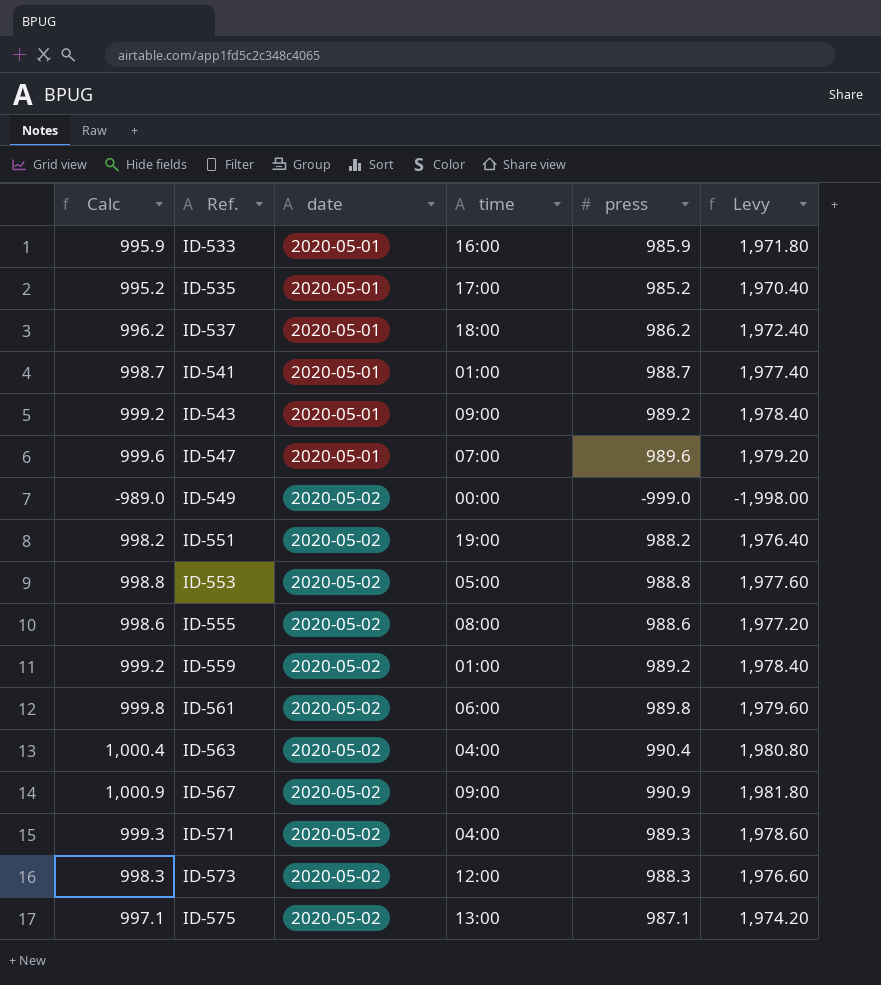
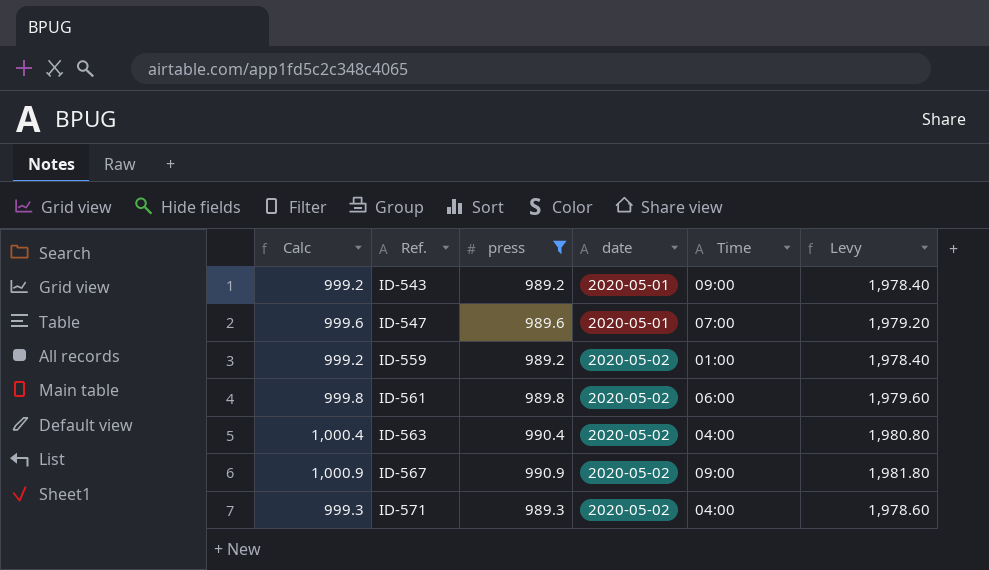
filter: none -> press >= 989.2
column press | position: 5 -> 3
column name: time -> Time

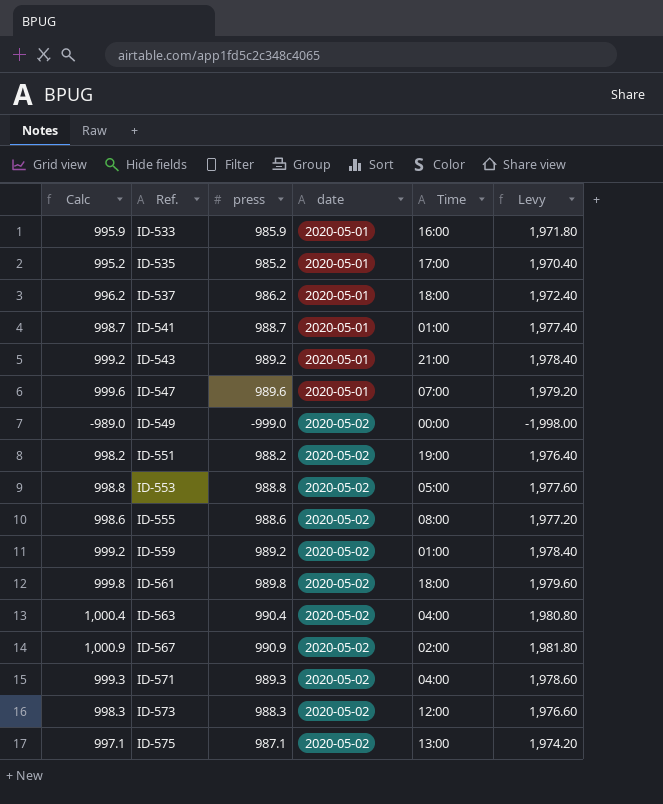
filter: press >= 989.2 -> none
ID-543 | Time: 09:00 -> 21:00
ID-561 | Time: 06:00 -> 18:00
ID-567 | Time: 09:00 -> 02:00

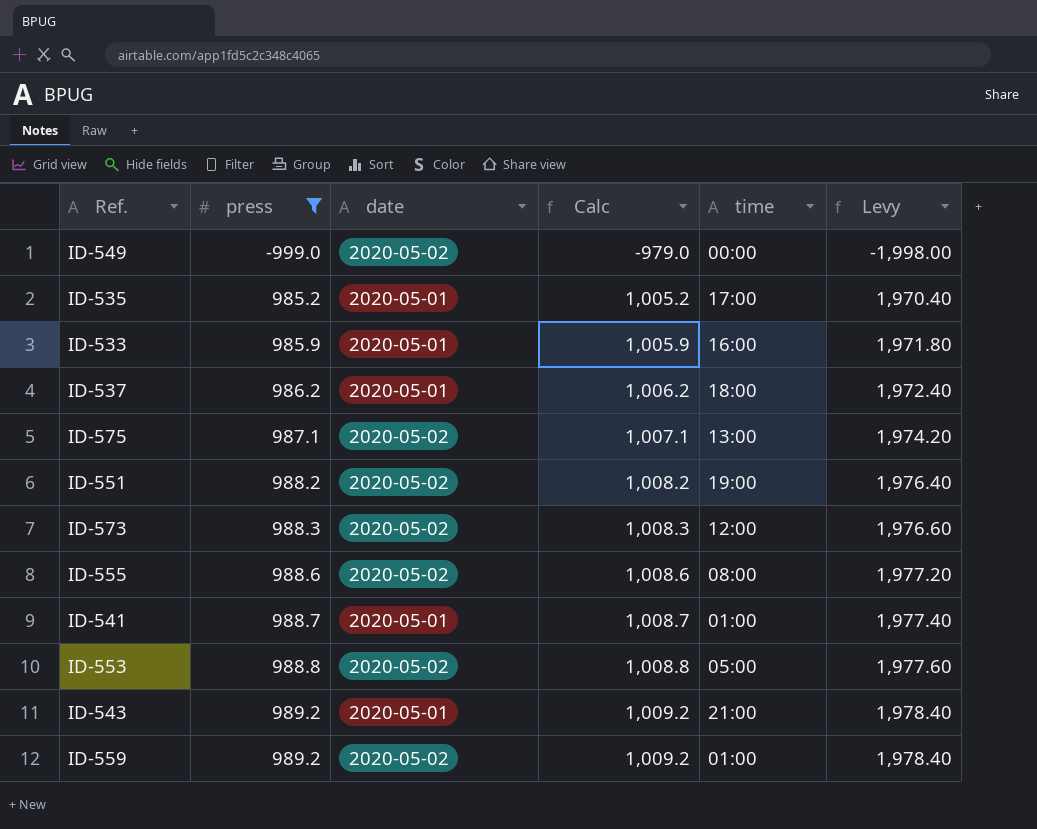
filter: none -> press <= 989.2
row order: Ref. ascending -> press ascending
column Calc | formula: [press] + 10 -> [press] + 20
column Calc | position: 1 -> 4
column name: Time -> time

